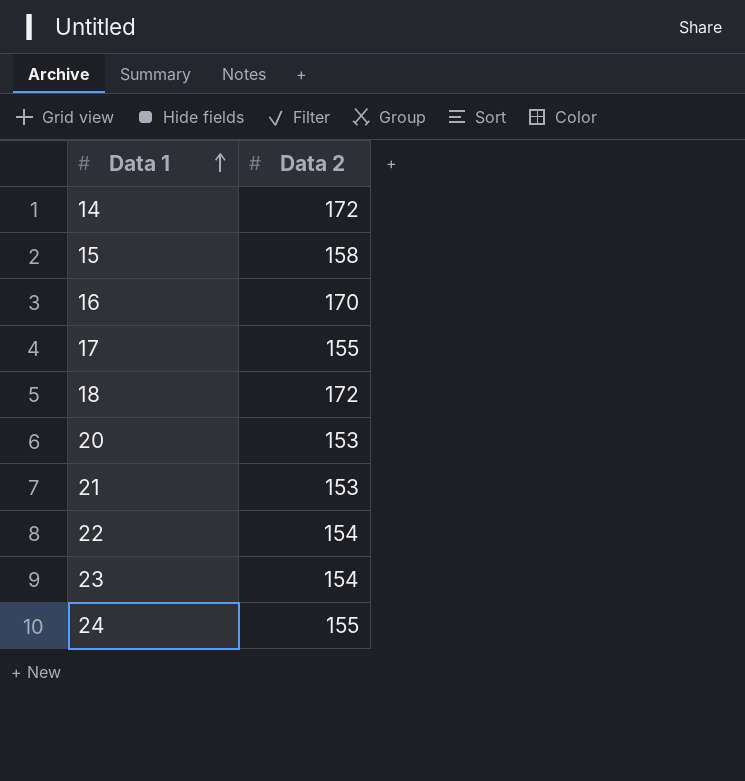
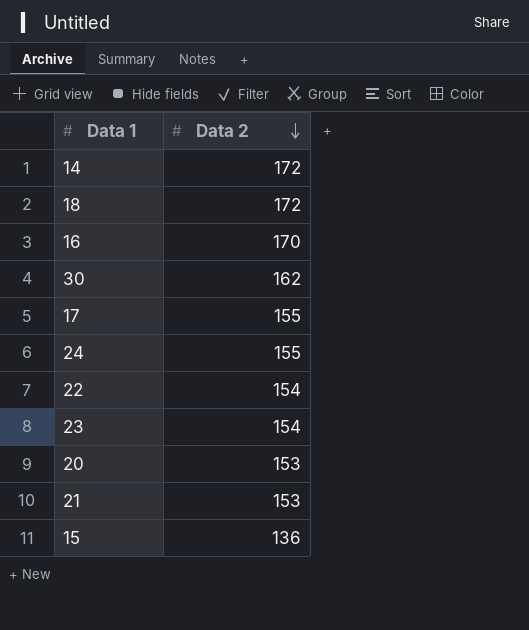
row order: Data 1 ascending -> Data 2 descending
row 30: none -> 162
15 | Data 2: 158 -> 136

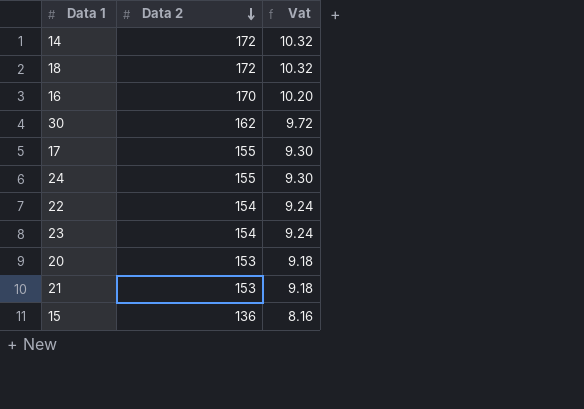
column Vat | formula: none -> [Data 2] * 0.06

